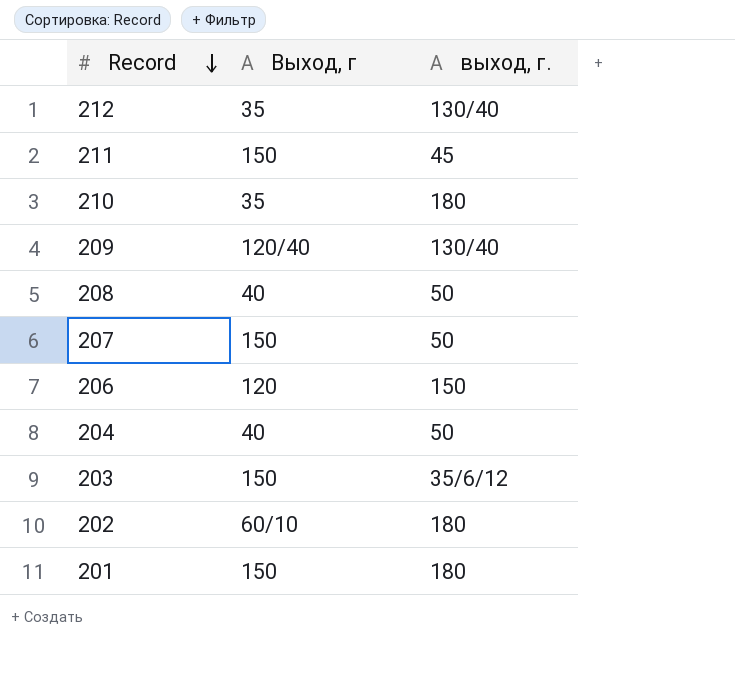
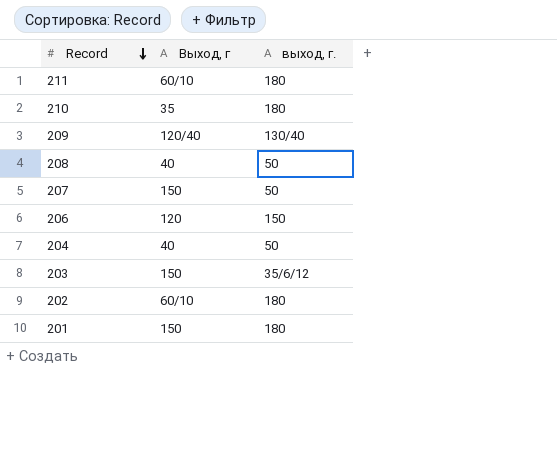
row 212: 35 | 130/40 -> none
211 | Выход, г: 150 -> 60/10
211 | выход, г.: 45 -> 180

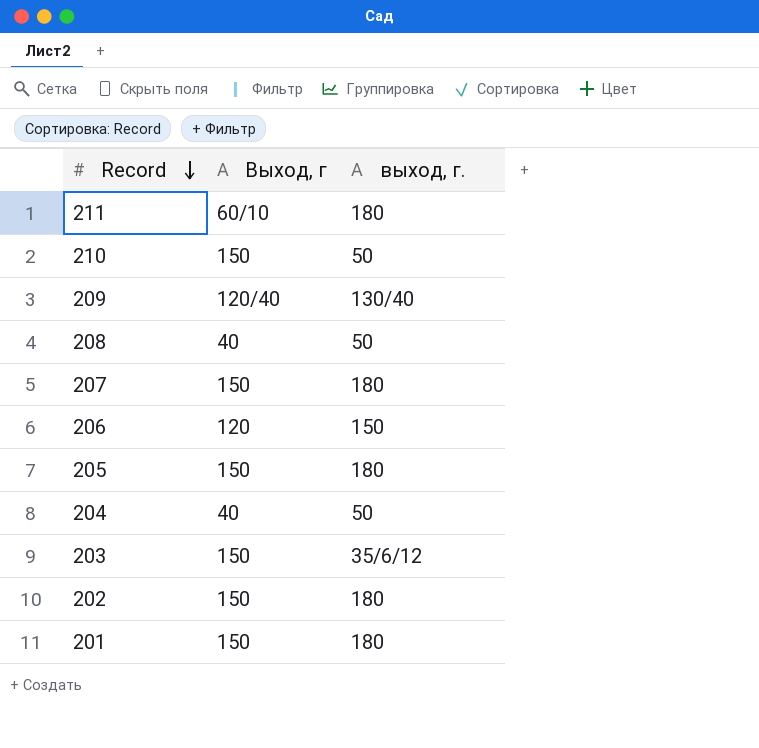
210 | Выход, г: 35 -> 150
210 | выход, г.: 180 -> 50
207 | выход, г.: 50 -> 180
row 205: none -> 150 | 180
202 | Выход, г: 60/10 -> 150

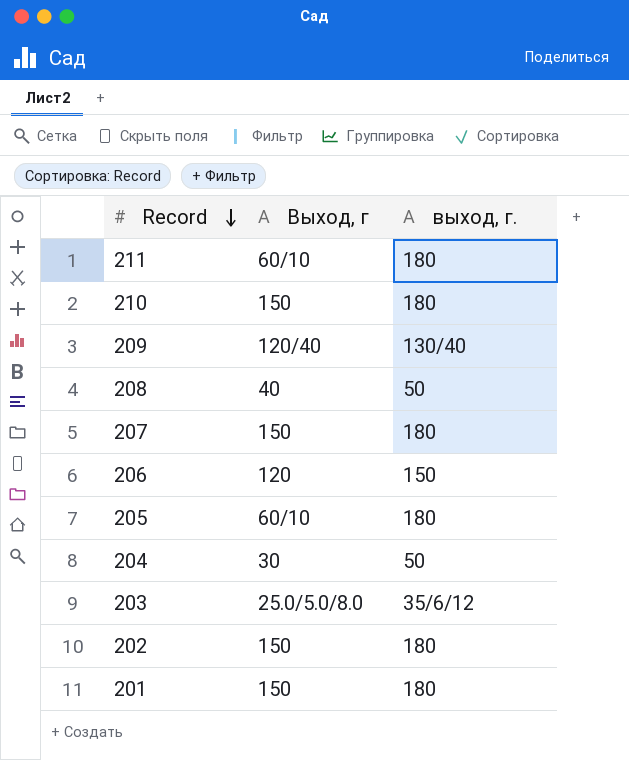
210 | выход, г.: 50 -> 180
205 | Выход, г: 150 -> 60/10
204 | Выход, г: 40 -> 30
203 | Выход, г: 150 -> 25.0/5.0/8.0

